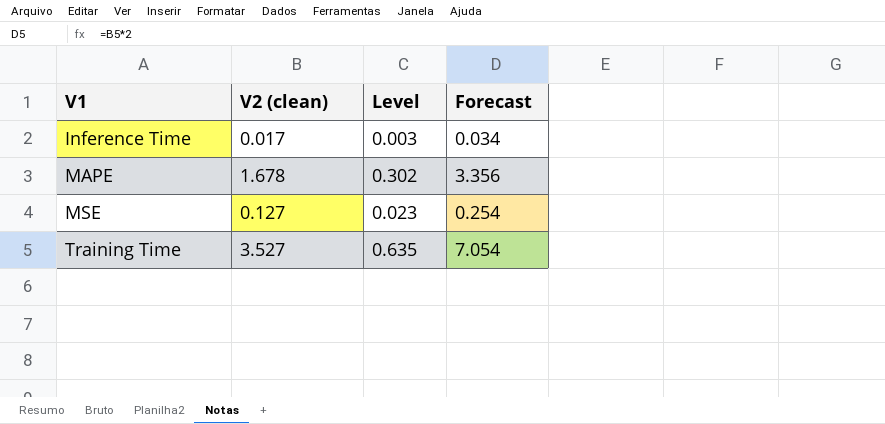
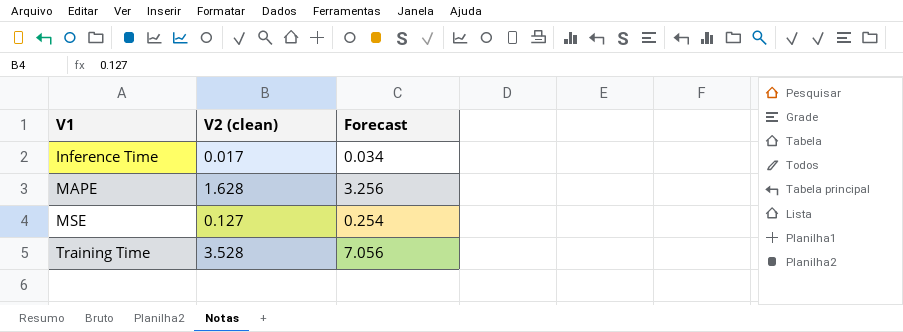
column Level | formula: [V2 (clean)] * 0.18 -> none
MAPE | V2 (clean): 1.678 -> 1.628
MAPE | Forecast: 3.356 -> 3.256
Training Time | V2 (clean): 3.527 -> 3.528
Training Time | Forecast: 7.054 -> 7.056

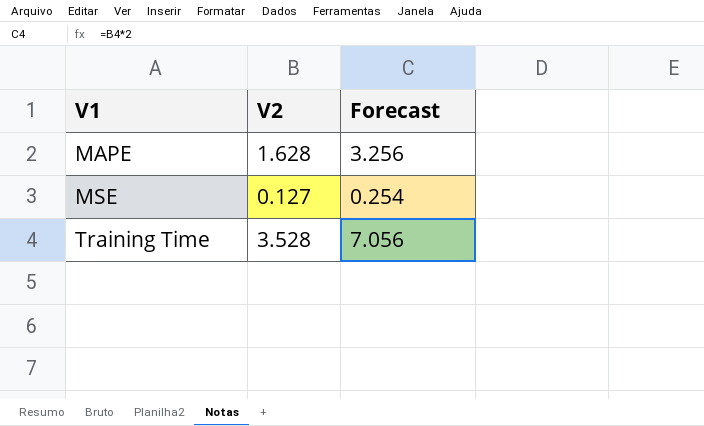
column name: V2 (clean) -> V2
row Inference Time: 0.017 | 0.034 -> none

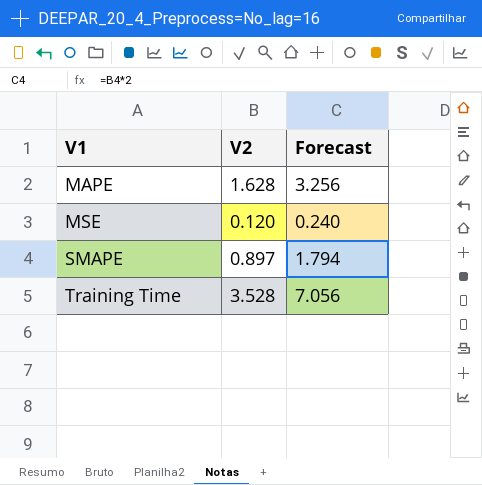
MSE | V2: 0.127 -> 0.120
MSE | Forecast: 0.254 -> 0.240
row SMAPE: none -> 0.897 | 1.794

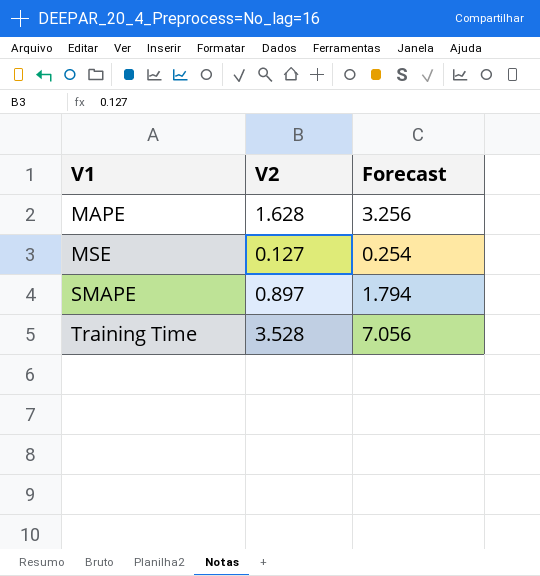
MSE | V2: 0.120 -> 0.127
MSE | Forecast: 0.240 -> 0.254

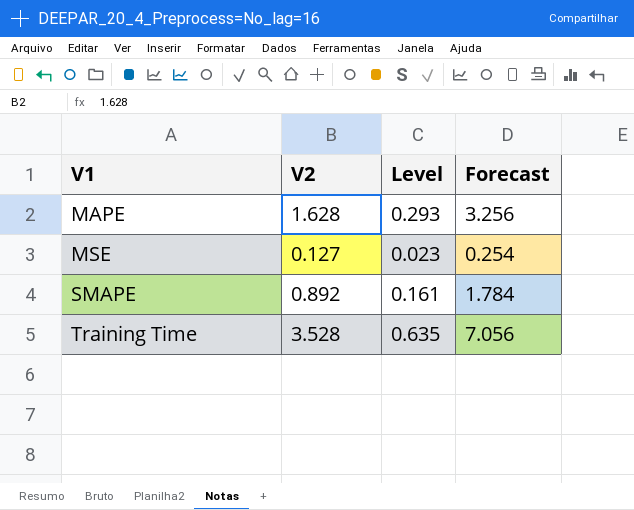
column Level | formula: none -> [V2] * 0.18
SMAPE | V2: 0.897 -> 0.892
SMAPE | Forecast: 1.794 -> 1.784

